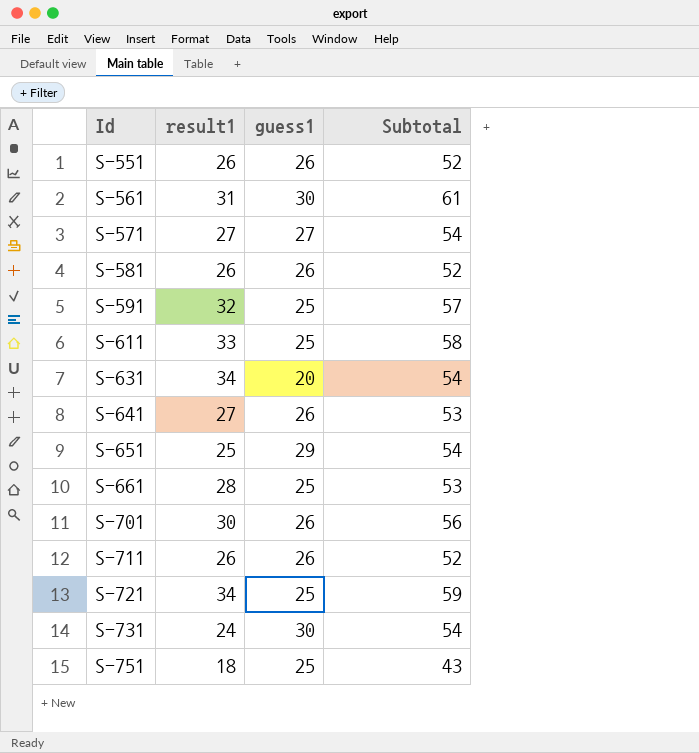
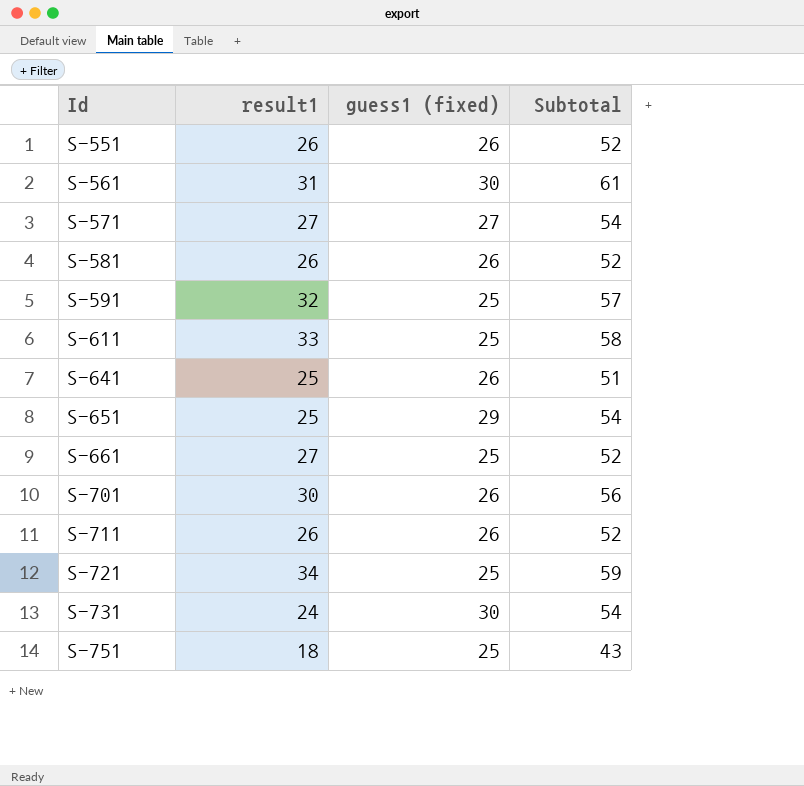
column name: guess1 -> guess1 (fixed)
row S-631: 34 | 20 | 54 -> none
S-641 | result1: 27 -> 25
S-641 | Subtotal: 53 -> 51
S-661 | result1: 28 -> 27
S-661 | Subtotal: 53 -> 52

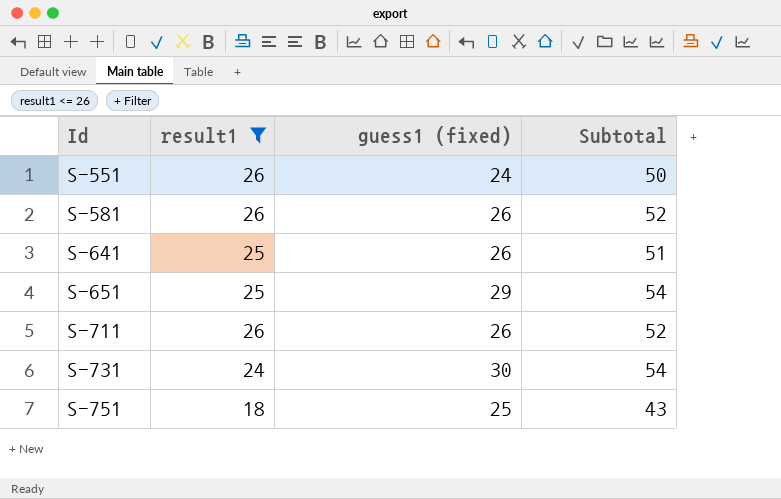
filter: none -> result1 <= 26
S-551 | guess1 (fixed): 26 -> 24
S-551 | Subtotal: 52 -> 50

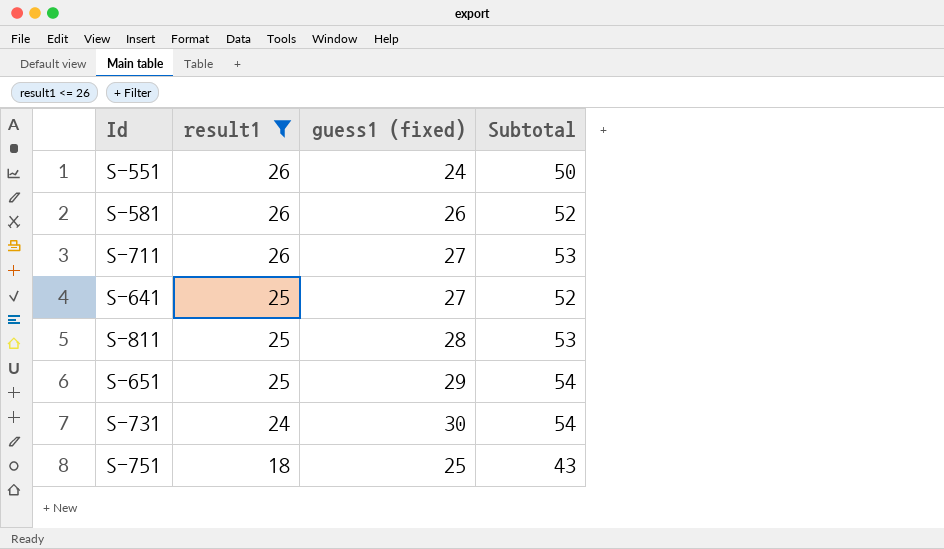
row order: Id ascending -> result1 descending
S-711 | guess1 (fixed): 26 -> 27
S-711 | Subtotal: 52 -> 53
S-641 | guess1 (fixed): 26 -> 27
S-641 | Subtotal: 51 -> 52
row S-811: none -> 25 | 28 | 53

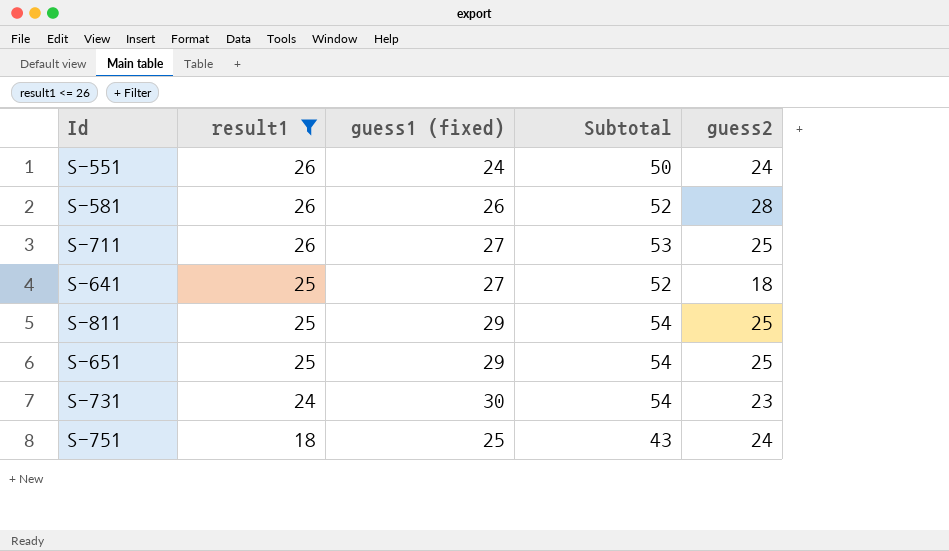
column guess2 | position: none -> 5
S-811 | guess1 (fixed): 28 -> 29
S-811 | Subtotal: 53 -> 54

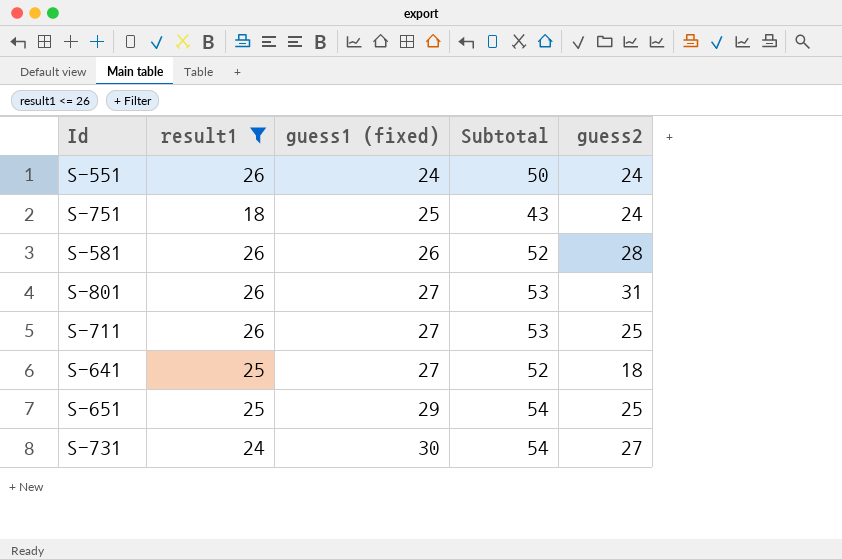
row order: result1 descending -> guess1 (fixed) ascending
row S-811: 25 | 29 | 54 | 25 -> none
row S-801: none -> 26 | 27 | 53 | 31
S-731 | guess2: 23 -> 27

